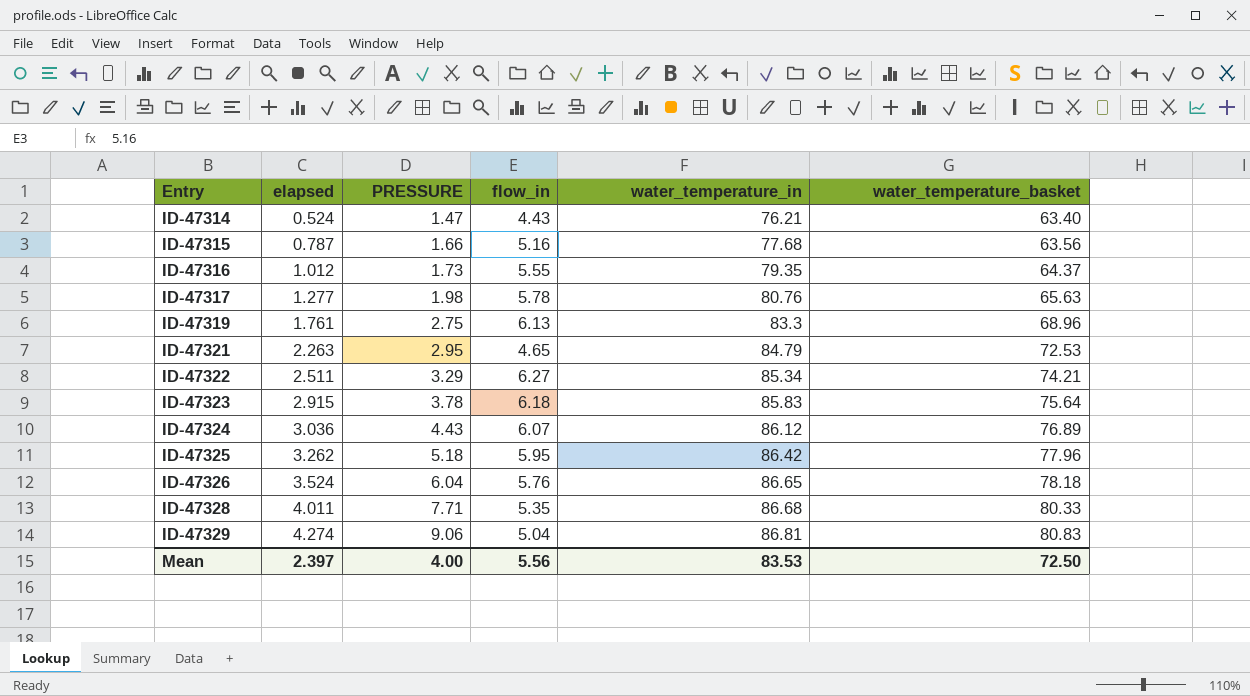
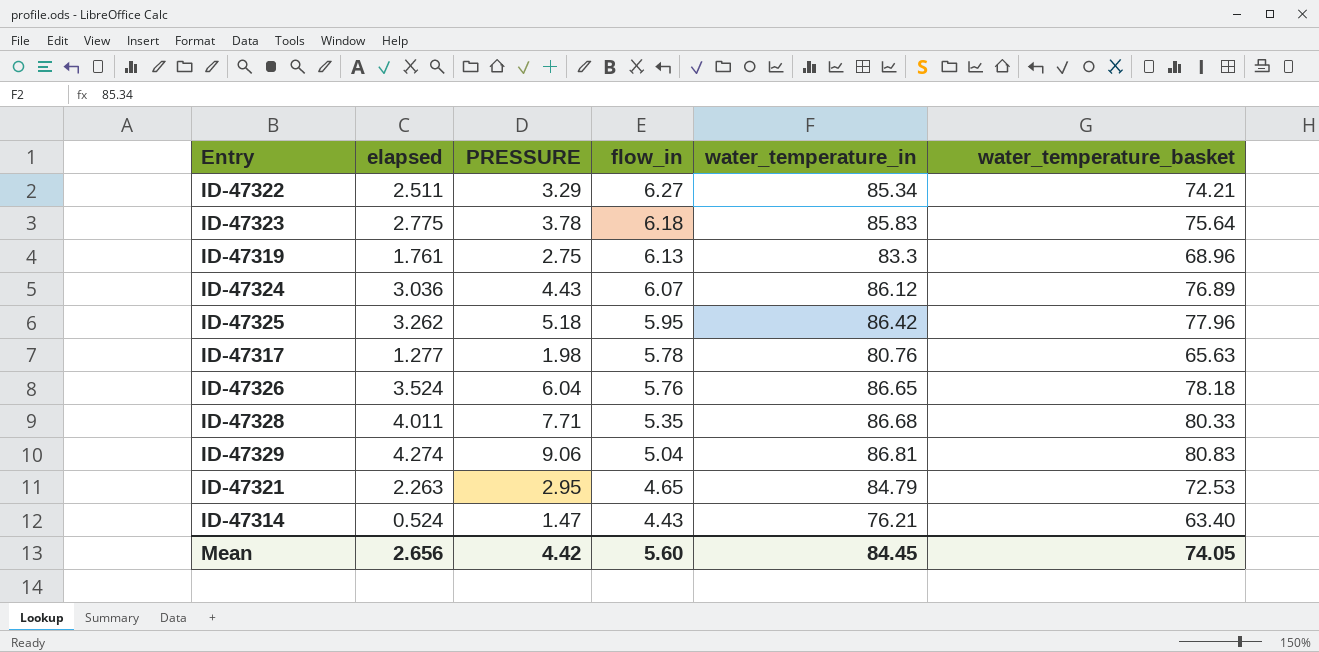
row order: Entry ascending -> flow_in descending
row ID-47315: 0.787 | 1.66 | 5.16 | 77.68 | 63.56 -> none
row ID-47316: 1.012 | 1.73 | 5.55 | 79.35 | 64.37 -> none
ID-47323 | elapsed: 2.915 -> 2.775
Mean | elapsed: 2.397 -> 2.656
Mean | PRESSURE: 4.00 -> 4.42
Mean | flow_in: 5.56 -> 5.60
Mean | water_temperature_in: 83.53 -> 84.45
Mean | water_temperature_basket: 72.50 -> 74.05

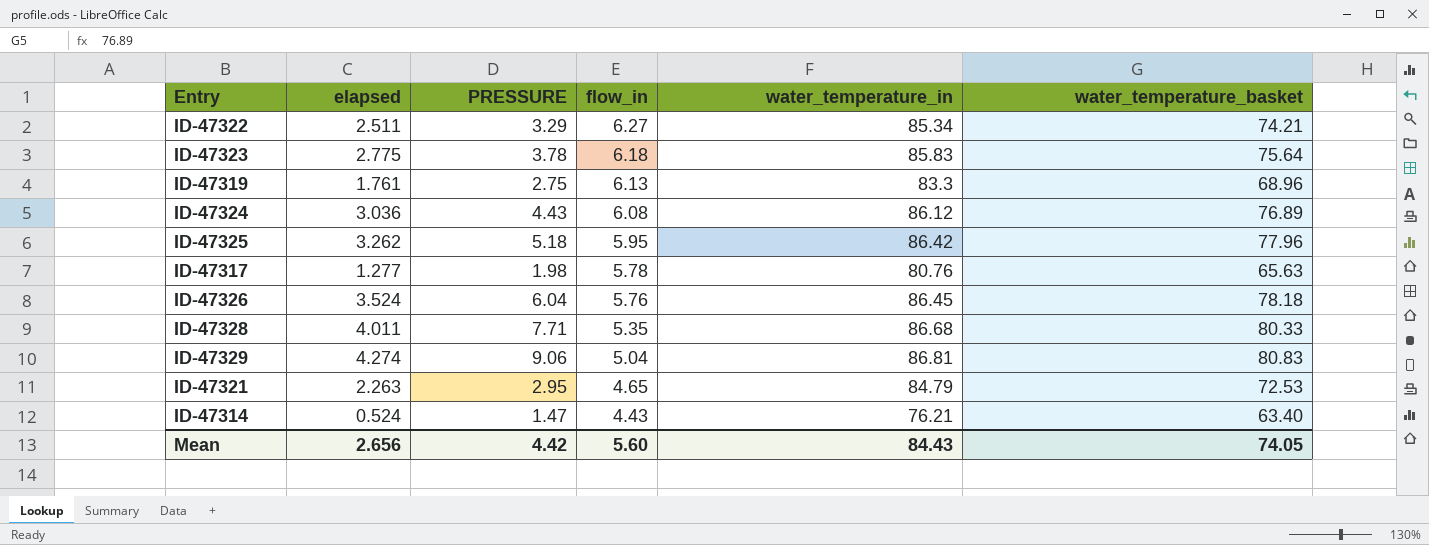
ID-47324 | flow_in: 6.07 -> 6.08
ID-47326 | water_temperature_in: 86.65 -> 86.45
Mean | water_temperature_in: 84.45 -> 84.43

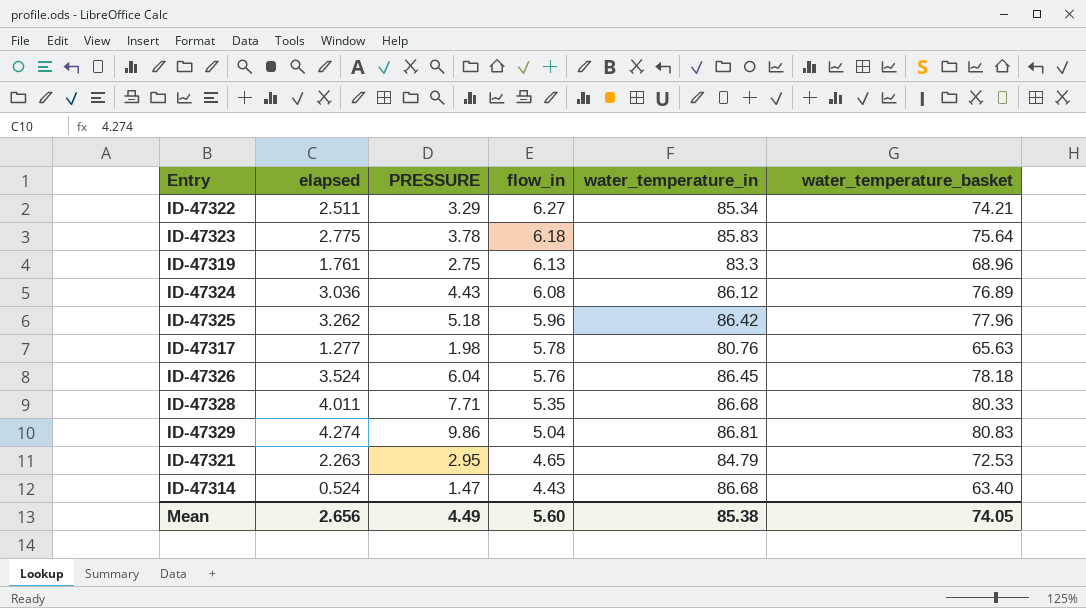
ID-47325 | flow_in: 5.95 -> 5.96
ID-47329 | PRESSURE: 9.06 -> 9.86
ID-47314 | water_temperature_in: 76.21 -> 86.68
Mean | PRESSURE: 4.42 -> 4.49
Mean | water_temperature_in: 84.43 -> 85.38

